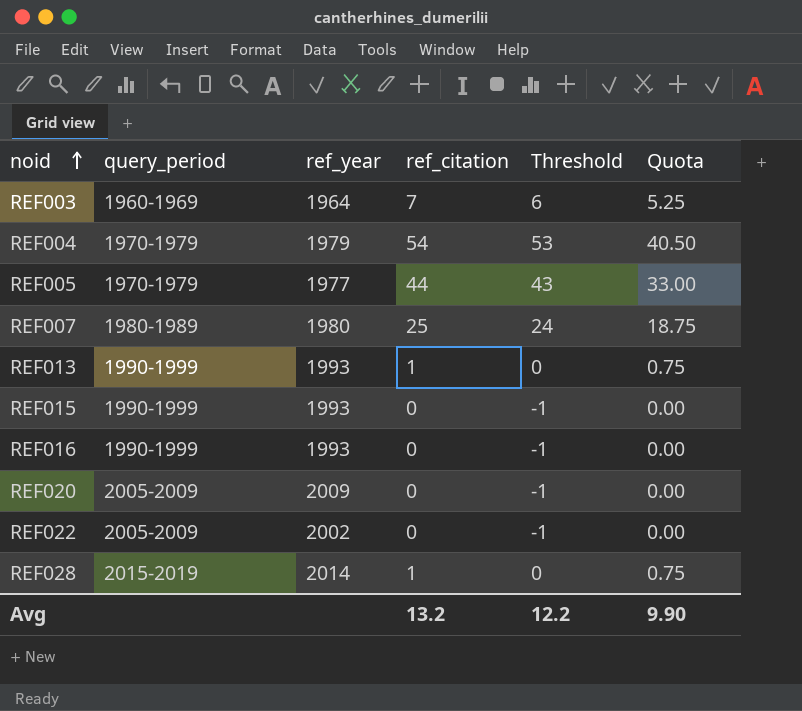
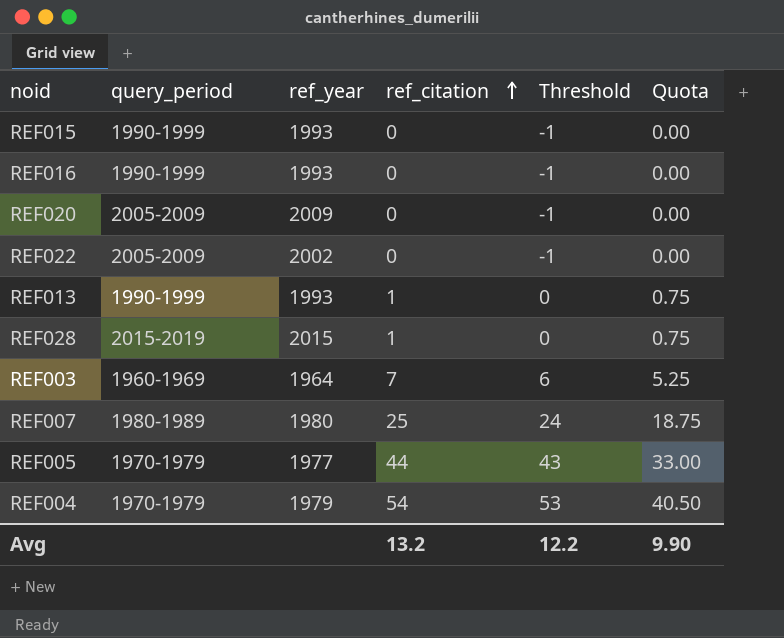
row order: noid ascending -> ref_citation ascending
REF028 | ref_year: 2014 -> 2015

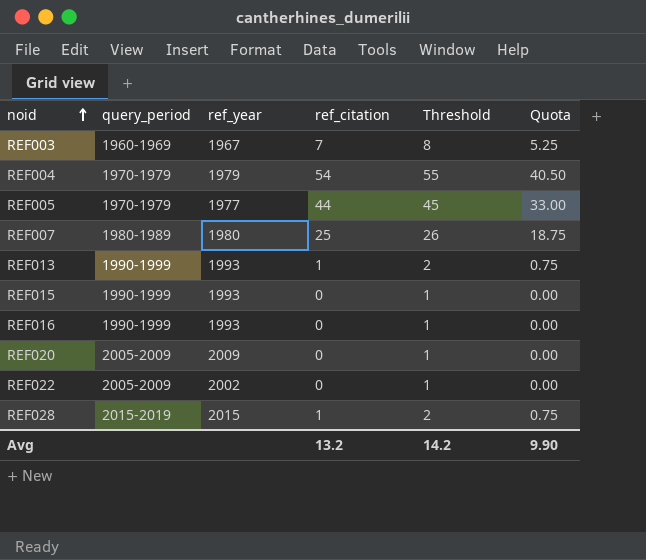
row order: ref_citation ascending -> noid ascending
column Threshold | formula: [ref_citation] - 1 -> [ref_citation] + 1
REF003 | ref_year: 1964 -> 1967
Avg | Threshold: 12.2 -> 14.2

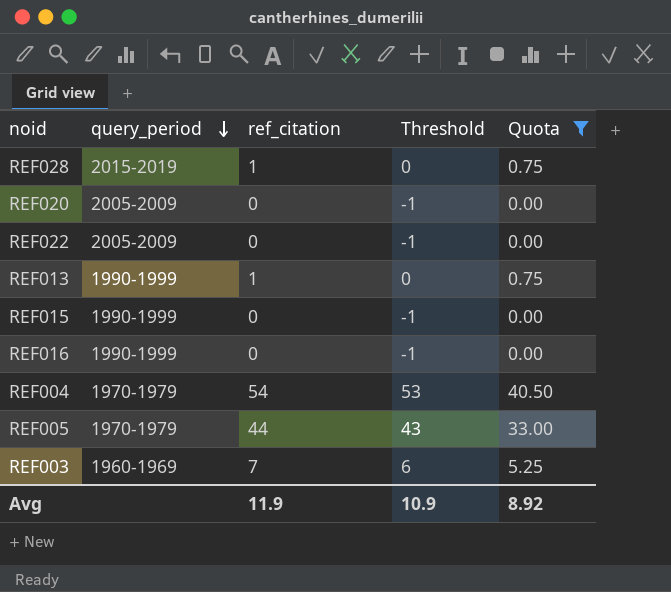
filter: none -> Quota != 18.75
row order: noid ascending -> query_period descending
column ref_year | position: 3 -> none
column Threshold | formula: [ref_citation] + 1 -> [ref_citation] - 1
Avg | ref_citation: 13.2 -> 11.9
Avg | Threshold: 14.2 -> 10.9
Avg | Quota: 9.90 -> 8.92

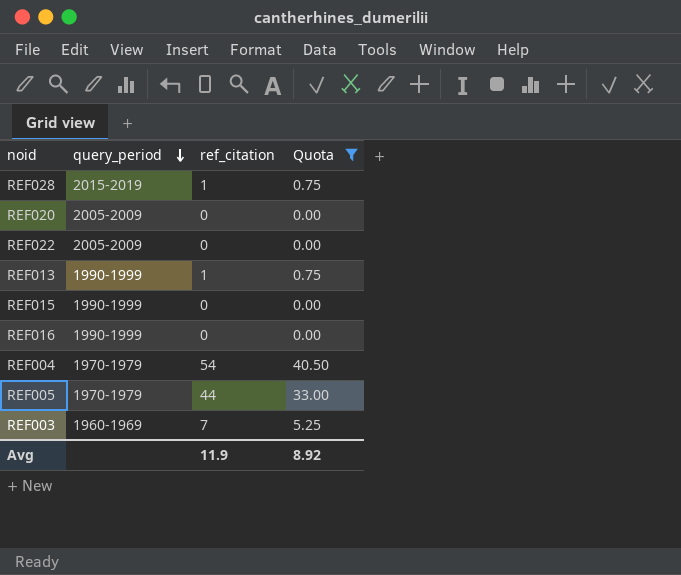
column Threshold | formula: [ref_citation] - 1 -> none

